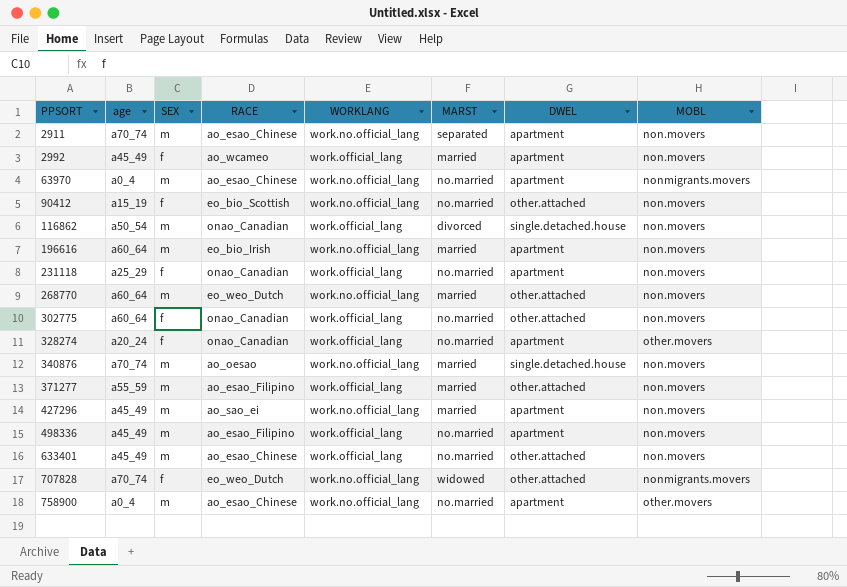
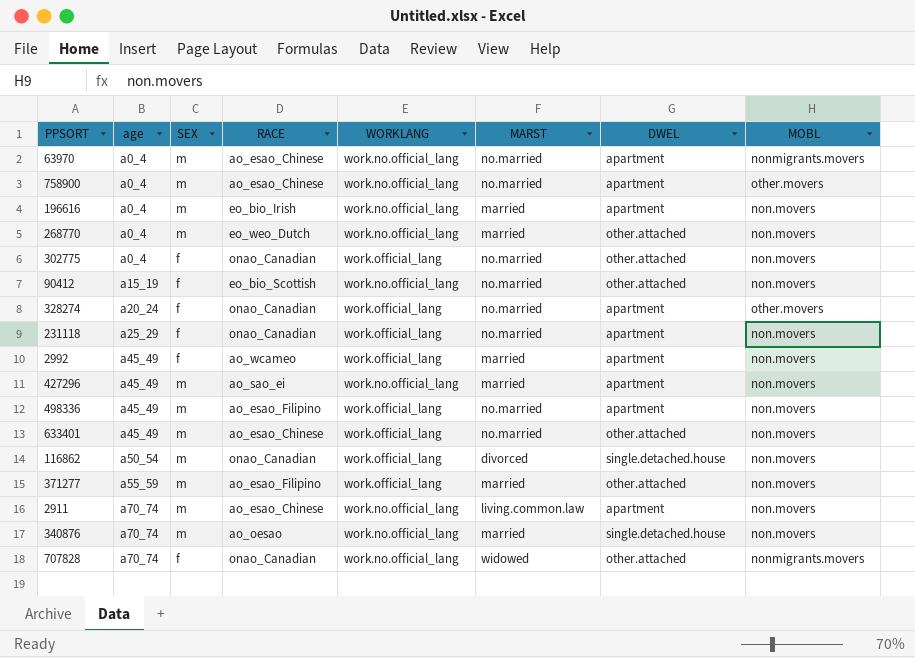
row order: PPSORT ascending -> age ascending
196616 | age: a60_64 -> a0_4
268770 | age: a60_64 -> a0_4
302775 | age: a60_64 -> a0_4
2911 | MARST: separated -> living.common.law
707828 | RACE: eo_weo_Dutch -> onao_Canadian

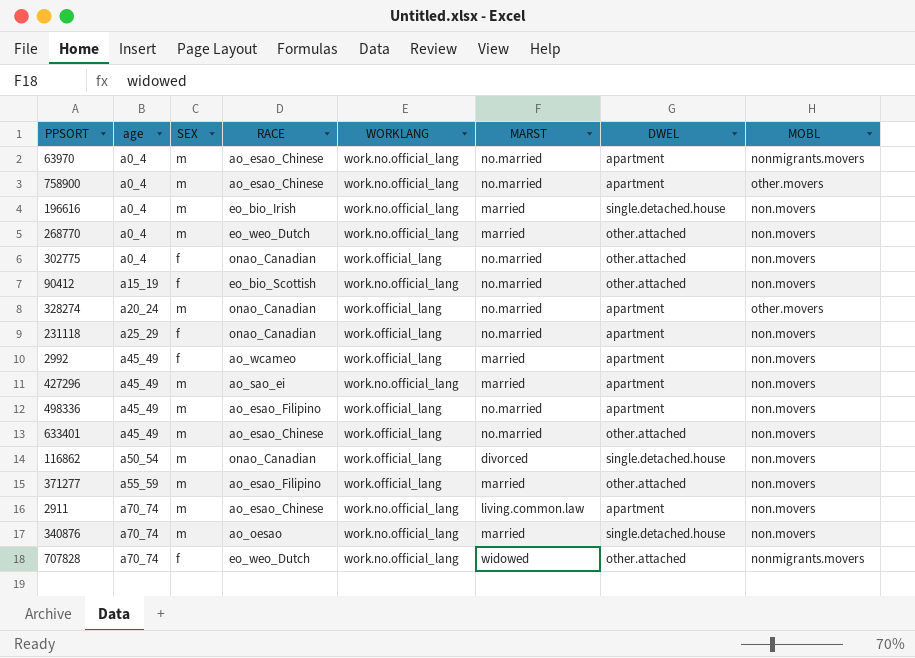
196616 | DWEL: apartment -> single.detached.house
328274 | SEX: f -> m
707828 | RACE: onao_Canadian -> eo_weo_Dutch

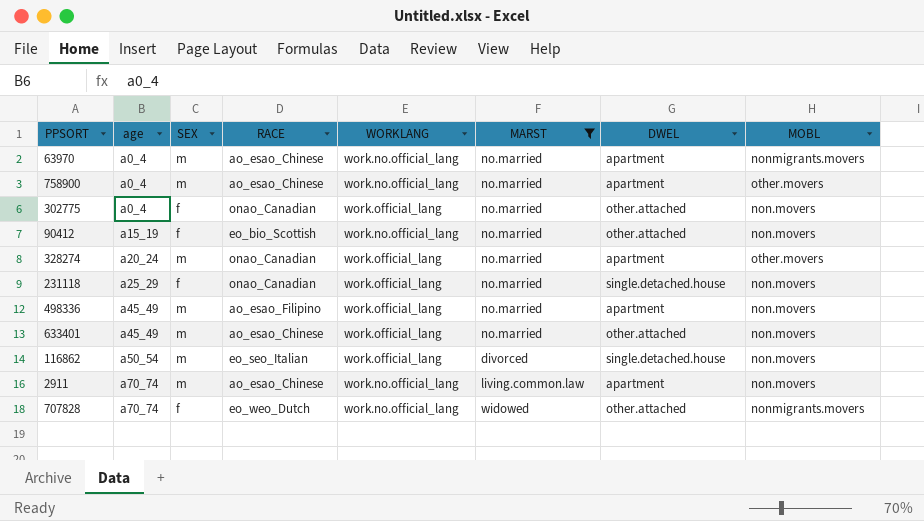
filter: none -> MARST != married
231118 | DWEL: apartment -> single.detached.house
116862 | RACE: onao_Canadian -> eo_seo_Italian

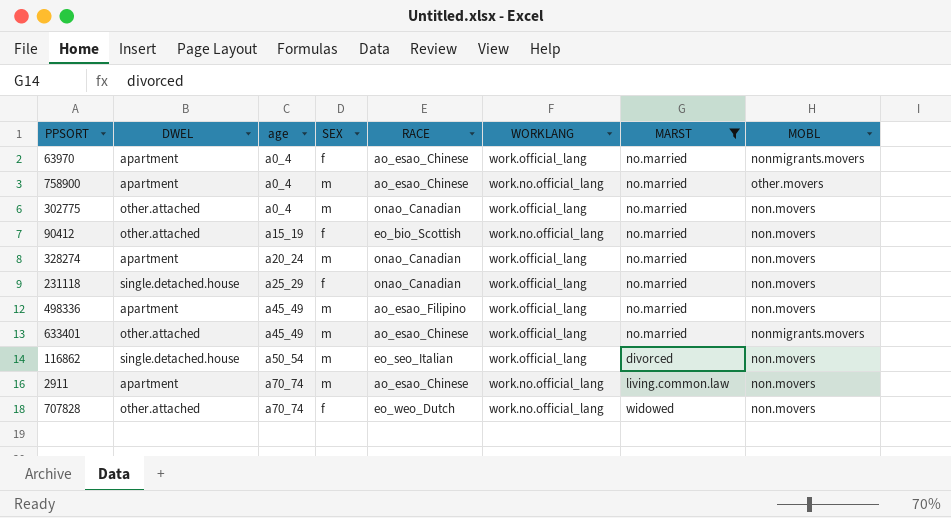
column DWEL | position: 7 -> 2
63970 | SEX: m -> f
63970 | WORKLANG: work.no.official_lang -> work.official_lang
302775 | SEX: f -> m
328274 | MOBL: other.movers -> non.movers
633401 | MOBL: non.movers -> nonmigrants.movers
707828 | MOBL: nonmigrants.movers -> non.movers

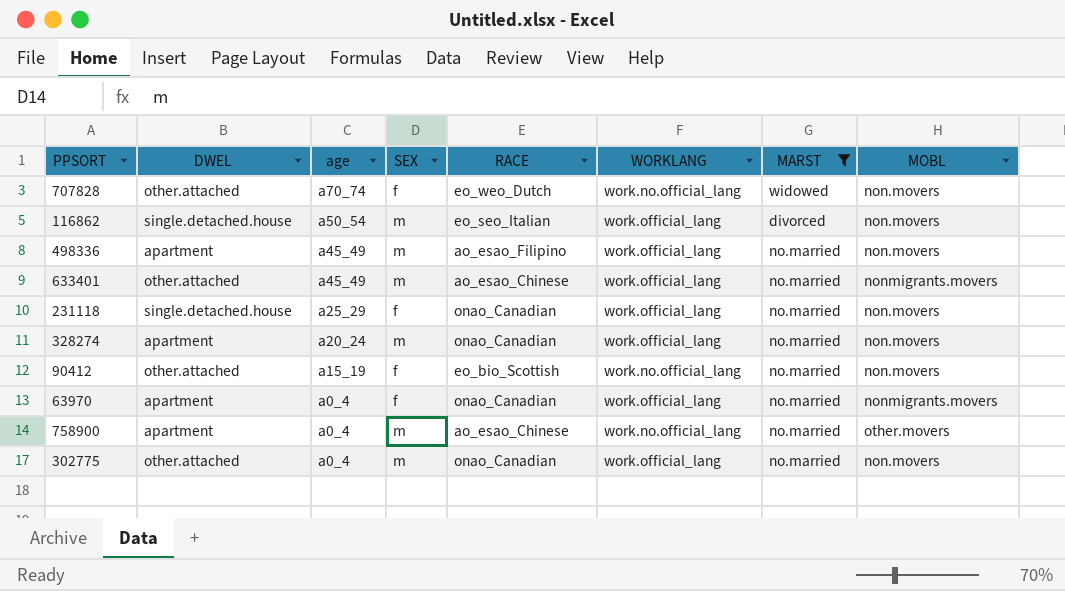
row order: age ascending -> age descending
row 2911: apartment | a70_74 | m | ao_esao_Chinese | work.no.official_lang | living.common.law | non.movers -> none
63970 | RACE: ao_esao_Chinese -> onao_Canadian

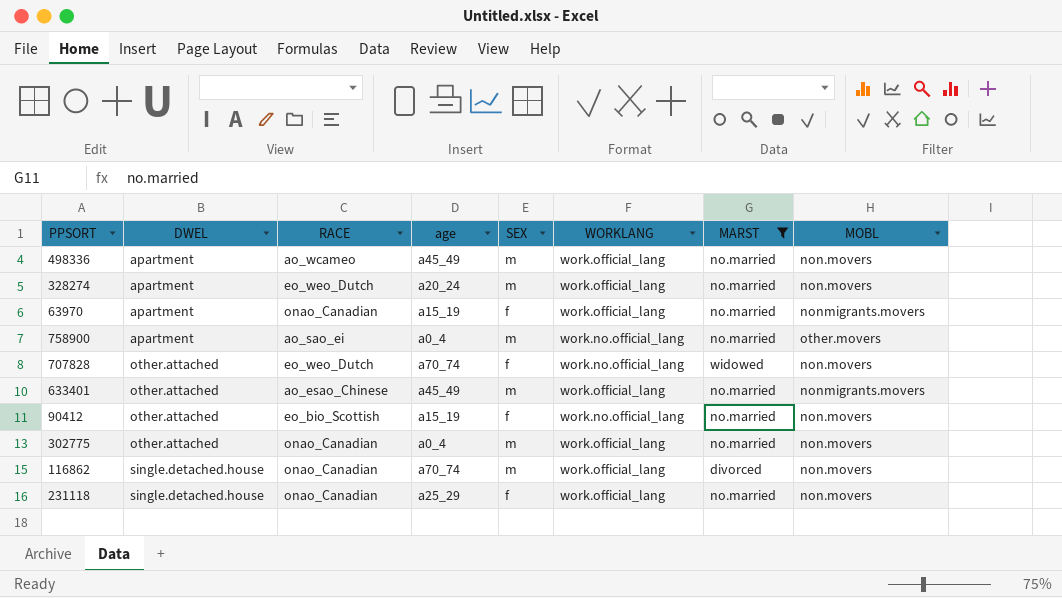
row order: age descending -> DWEL ascending
column RACE | position: 5 -> 3
498336 | RACE: ao_esao_Filipino -> ao_wcameo
328274 | RACE: onao_Canadian -> eo_weo_Dutch
63970 | age: a0_4 -> a15_19
758900 | RACE: ao_esao_Chinese -> ao_sao_ei
116862 | RACE: eo_seo_Italian -> onao_Canadian
116862 | age: a50_54 -> a70_74

